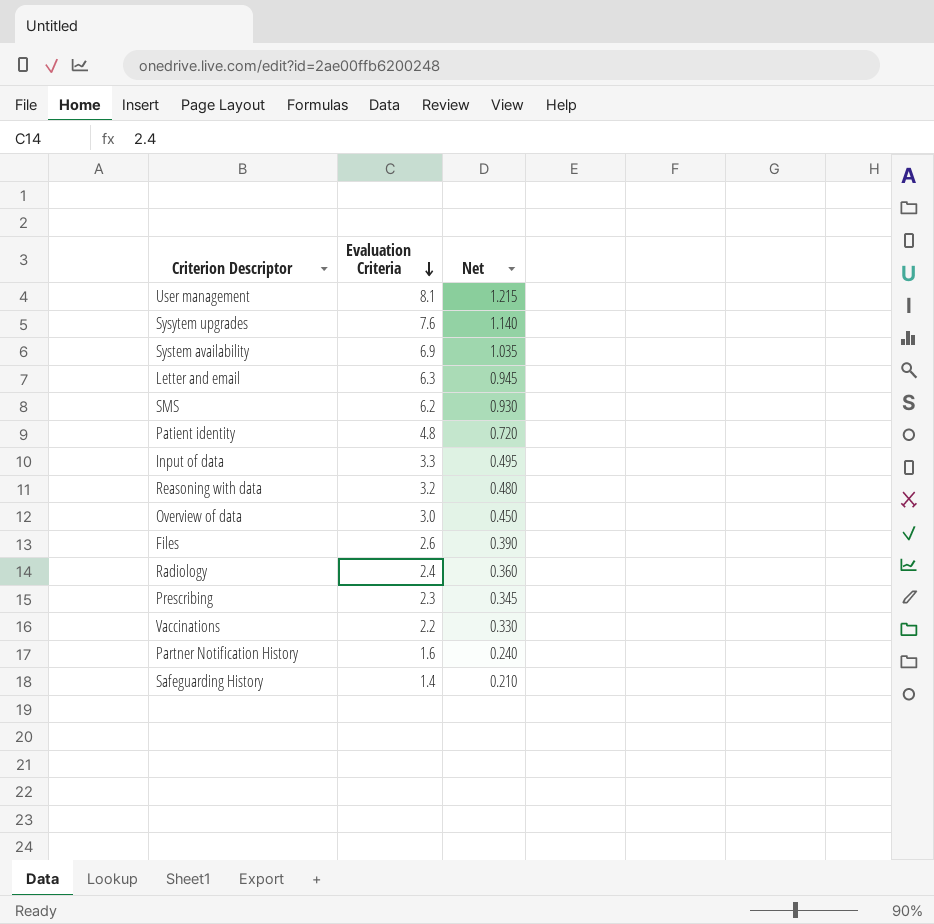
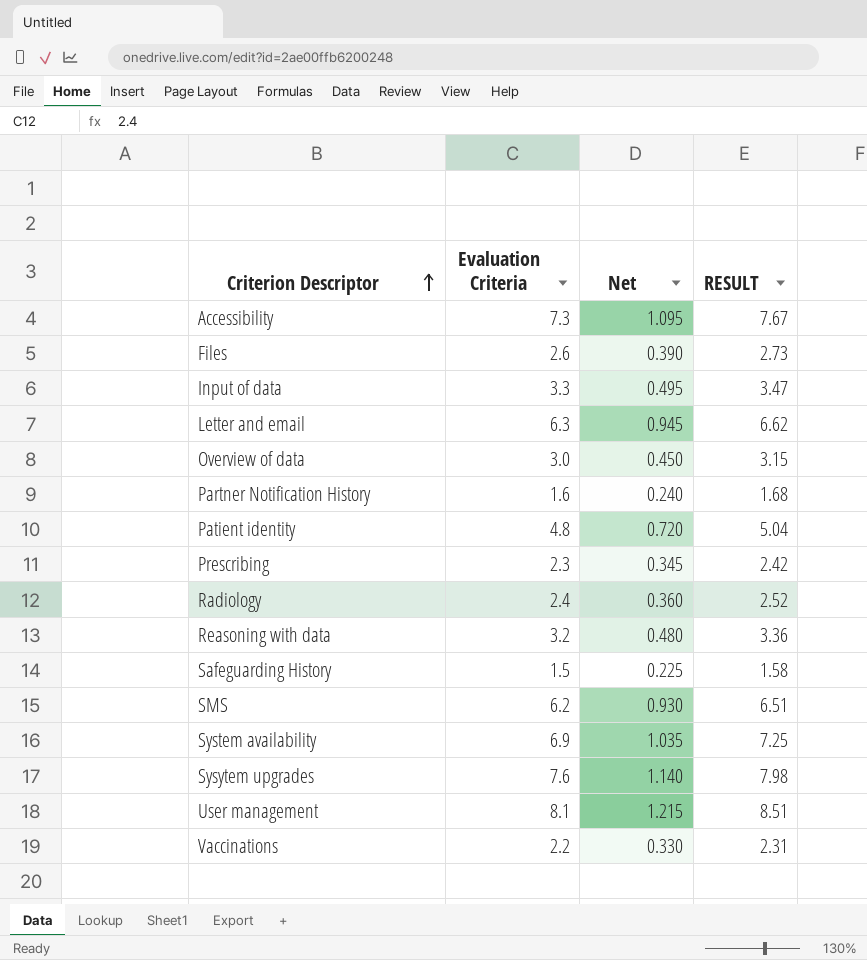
row order: Evaluation Criteria descending -> Criterion Descriptor ascending
column RESULT | formula: none -> [Evaluation Criteria] * 1.05
row Accessibility: none -> 7.3 | 1.095 | 7.67
Safeguarding History | Evaluation Criteria: 1.4 -> 1.5
Safeguarding History | Net: 0.210 -> 0.225

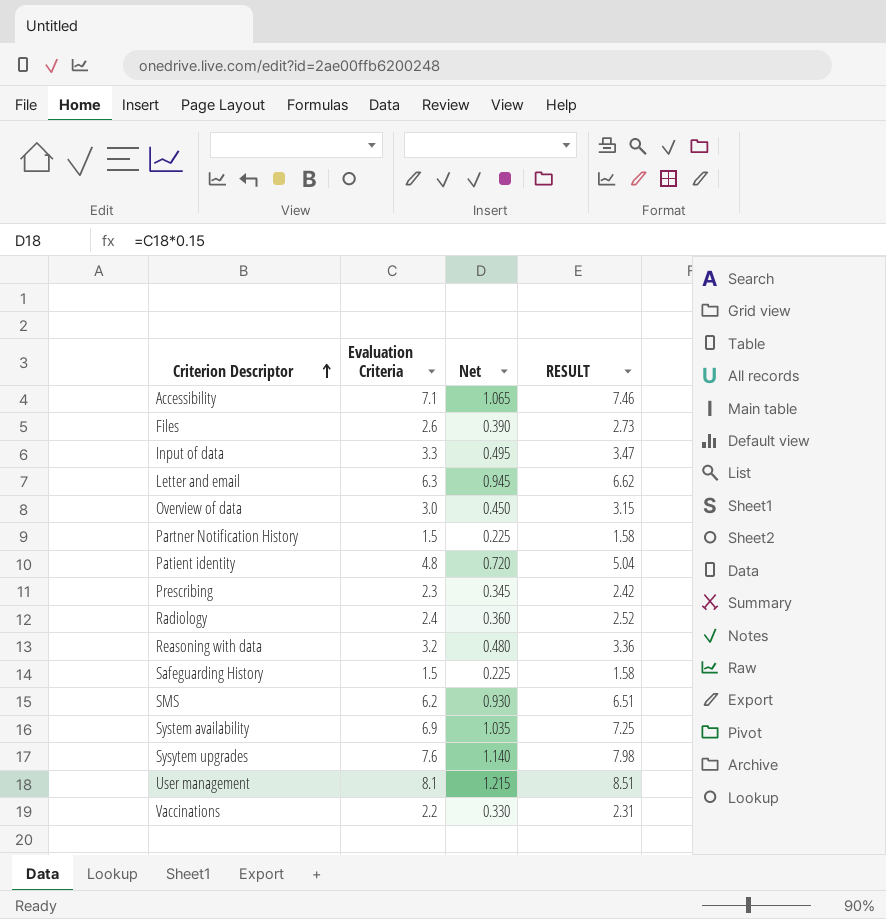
Accessibility | Evaluation Criteria: 7.3 -> 7.1
Accessibility | Net: 1.095 -> 1.065
Accessibility | RESULT: 7.67 -> 7.46
Partner Notification History | Evaluation Criteria: 1.6 -> 1.5
Partner Notification History | Net: 0.240 -> 0.225
Partner Notification History | RESULT: 1.68 -> 1.58

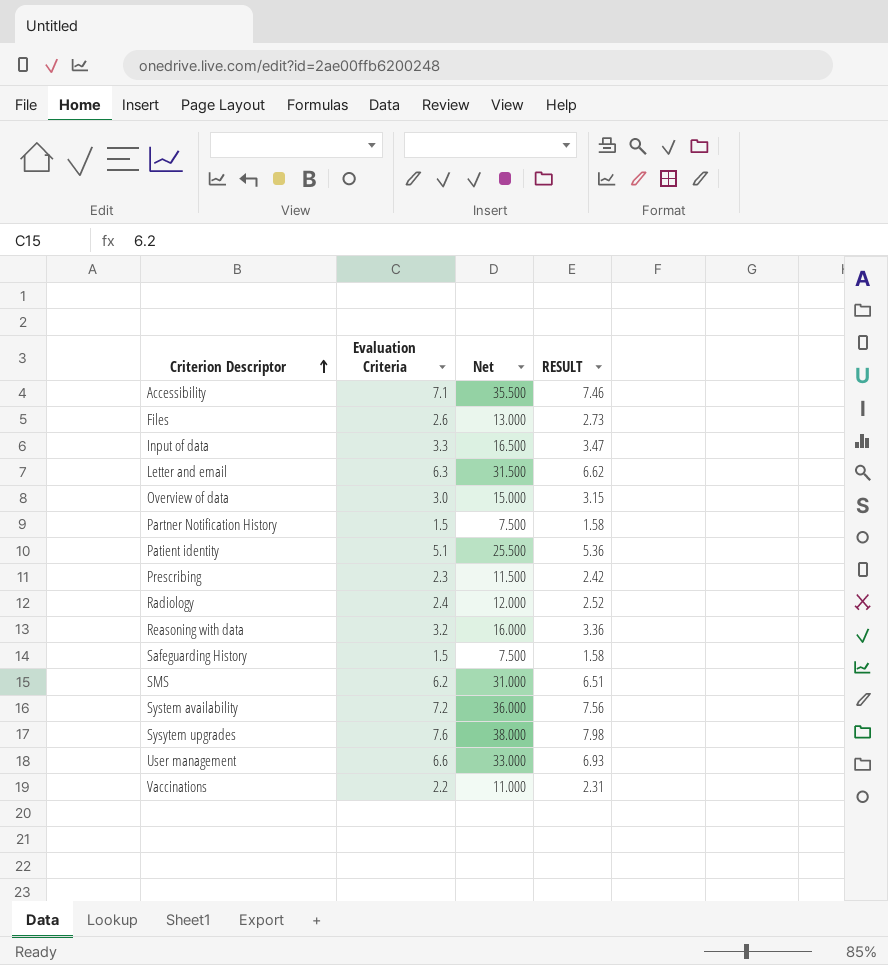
column Net | formula: [Evaluation Criteria] * 0.15 -> [Evaluation Criteria] * 5
Patient identity | Evaluation Criteria: 4.8 -> 5.1
Patient identity | RESULT: 5.04 -> 5.36
System availability | Evaluation Criteria: 6.9 -> 7.2
System availability | RESULT: 7.25 -> 7.56
User management | Evaluation Criteria: 8.1 -> 6.6
User management | RESULT: 8.51 -> 6.93

